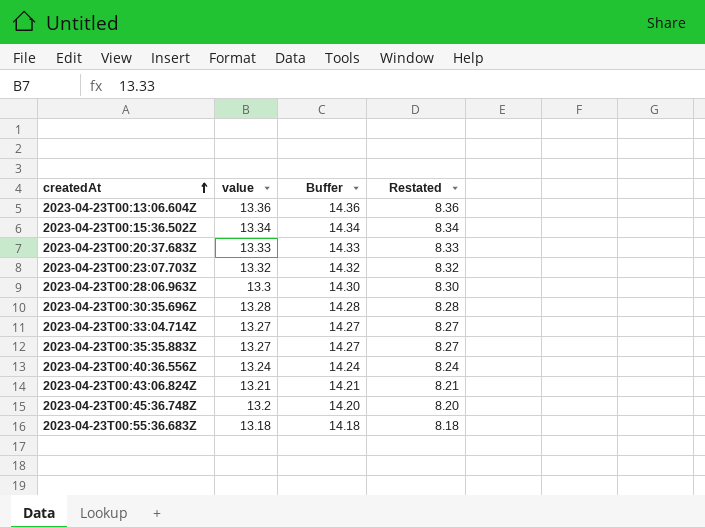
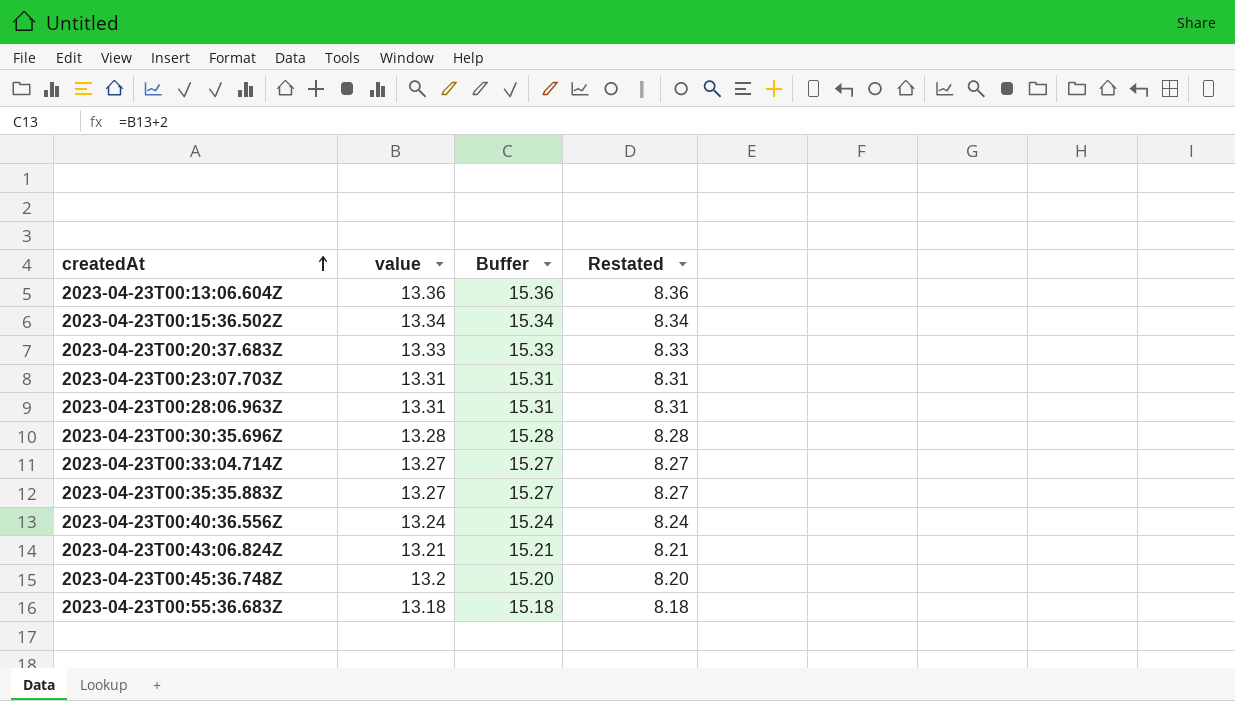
column Buffer | formula: [value] + 1 -> [value] + 2
2023-04-23T00:23:07.703Z | value: 13.32 -> 13.31
2023-04-23T00:23:07.703Z | Restated: 8.32 -> 8.31
2023-04-23T00:28:06.963Z | value: 13.3 -> 13.31
2023-04-23T00:28:06.963Z | Restated: 8.30 -> 8.31

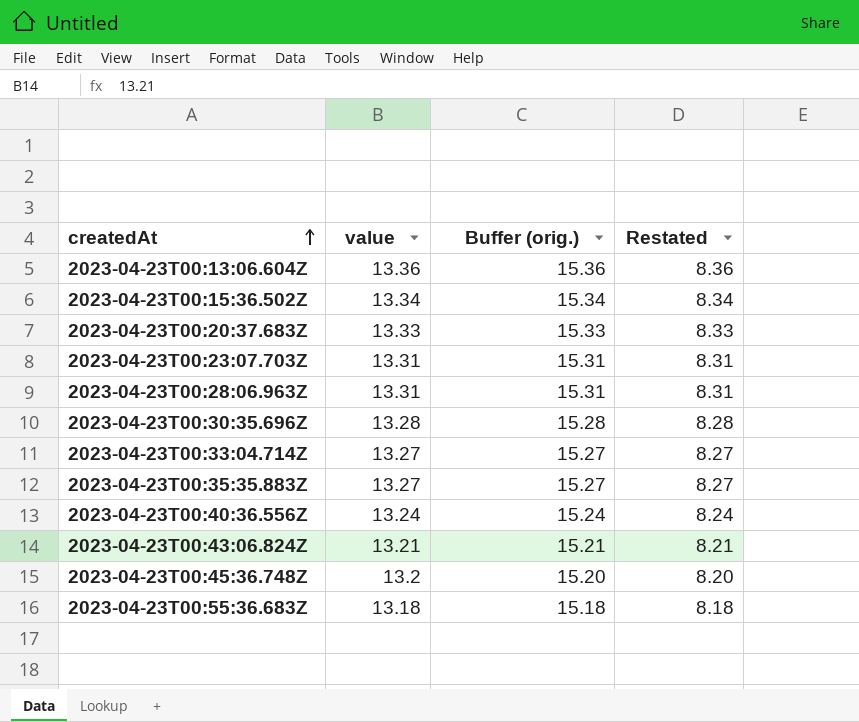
column name: Buffer -> Buffer (orig.)

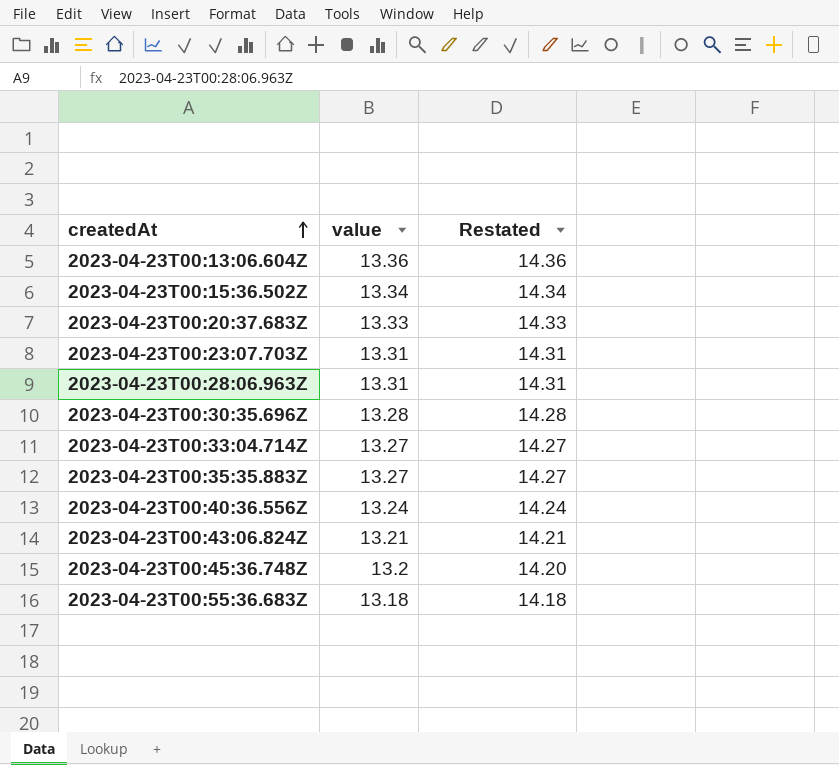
column Buffer (orig.) | formula: [value] + 2 -> none
column Restated | formula: [value] - 5 -> [value] + 1

